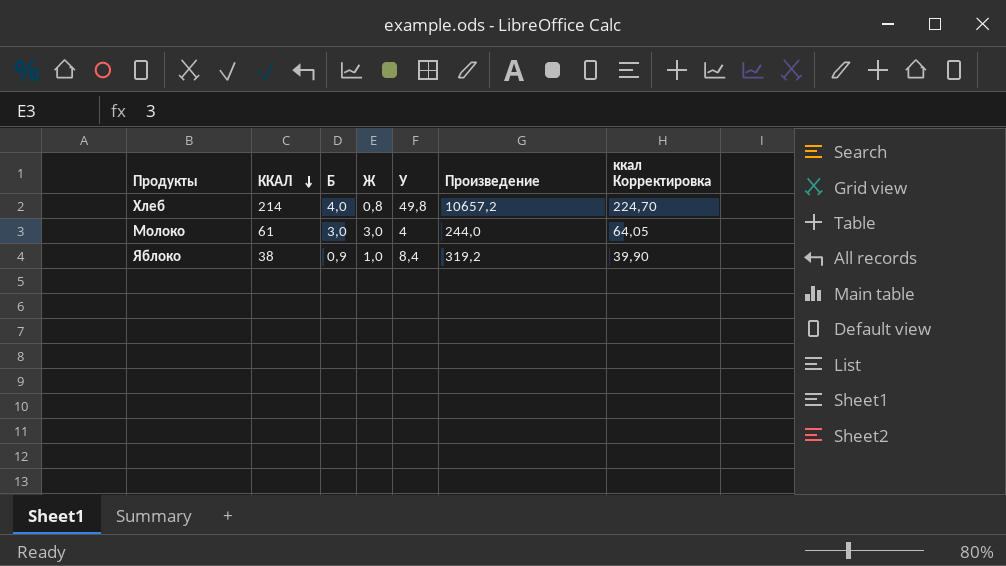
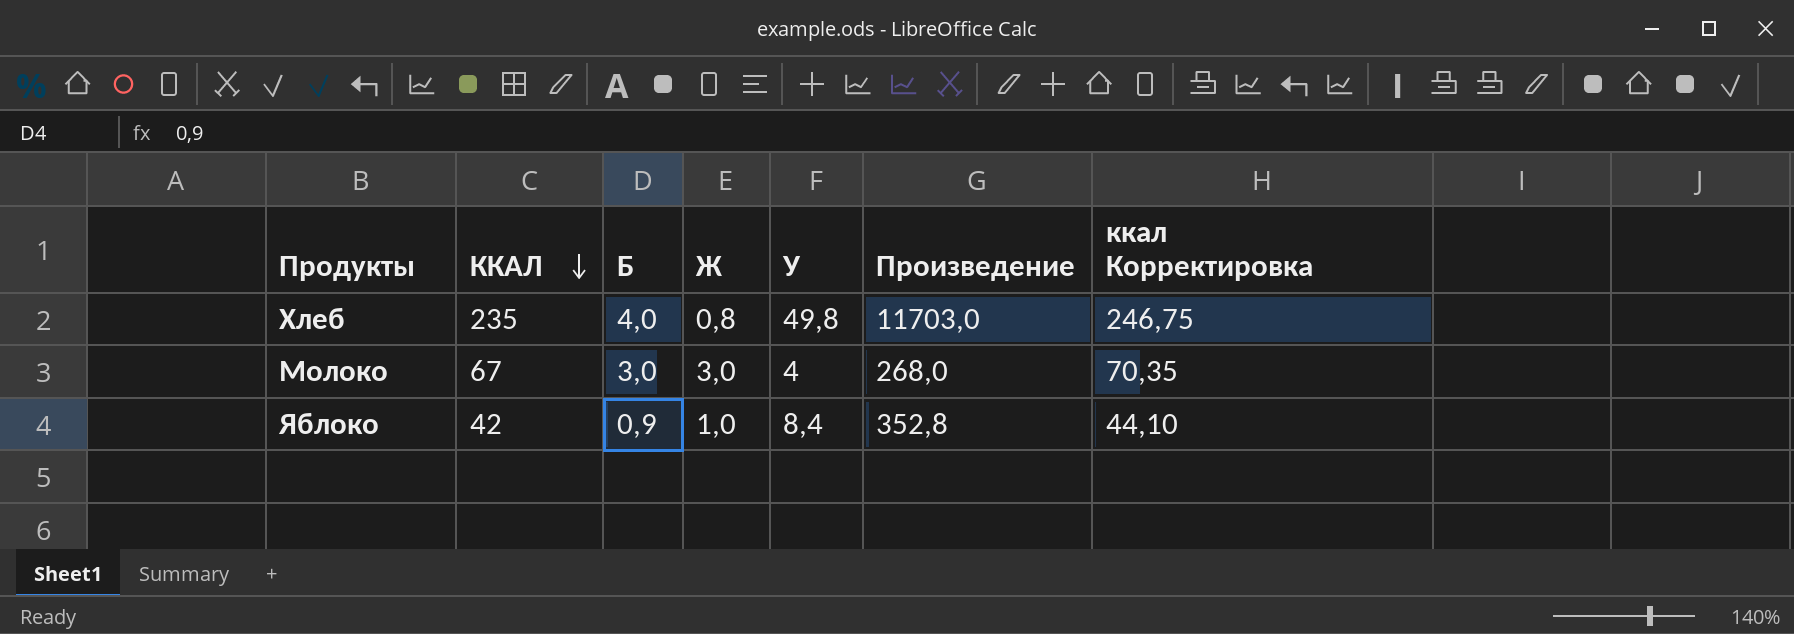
Хлеб | ККАЛ: 214 -> 235
Хлеб | Произведение: 10657,2 -> 11703,0
Хлеб | ккал Корректировка: 224,70 -> 246,75
Молоко | ККАЛ: 61 -> 67
Молоко | Произведение: 244,0 -> 268,0
Молоко | ккал Корректировка: 64,05 -> 70,35
Яблоко | ККАЛ: 38 -> 42
Яблоко | Произведение: 319,2 -> 352,8
Яблоко | ккал Корректировка: 39,90 -> 44,10

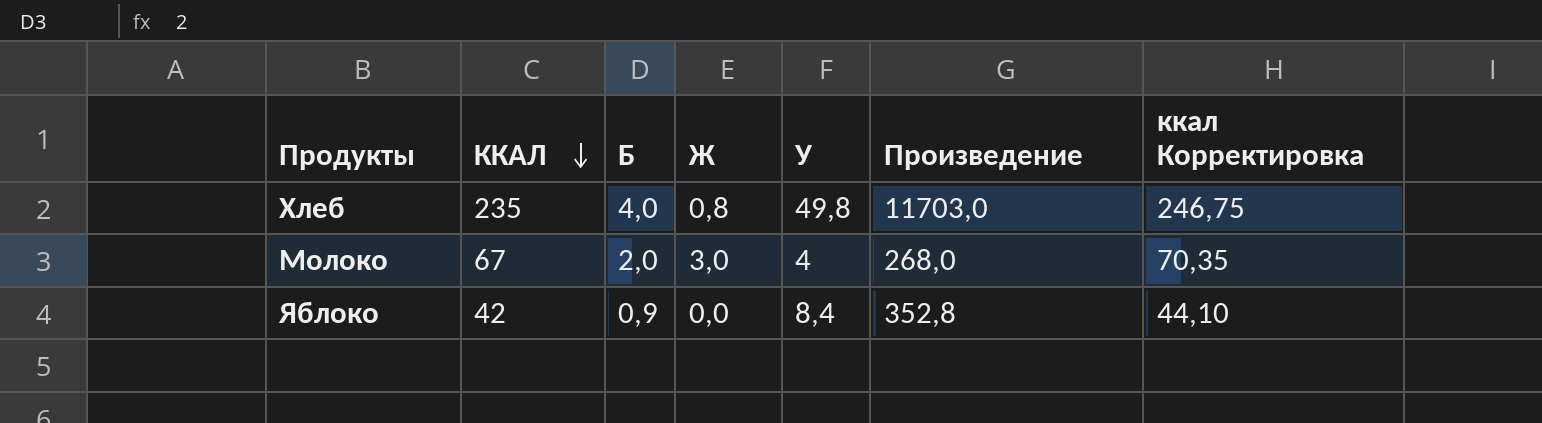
Молоко | Б: 3,0 -> 2,0
Яблоко | Ж: 1,0 -> 0,0

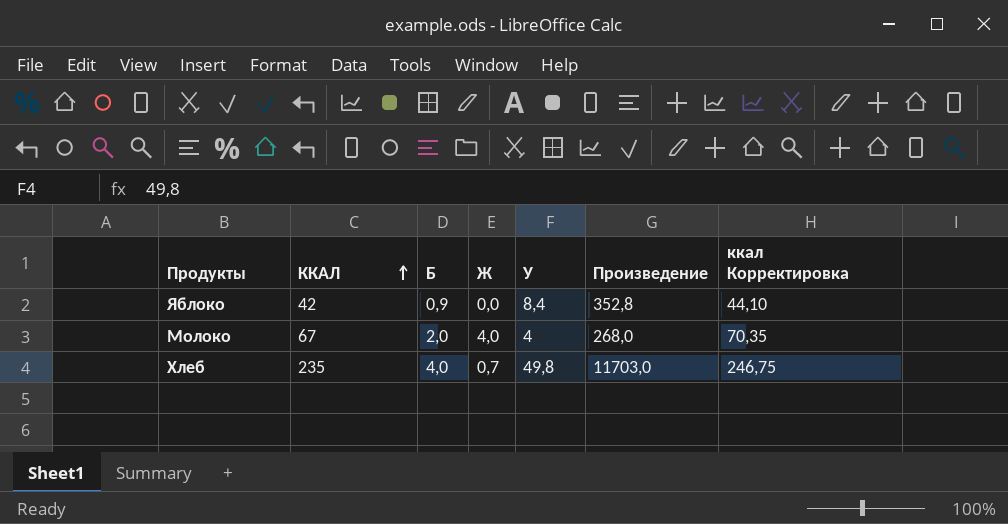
row order: ККАЛ descending -> ККАЛ ascending
Молоко | Ж: 3,0 -> 4,0
Хлеб | Ж: 0,8 -> 0,7

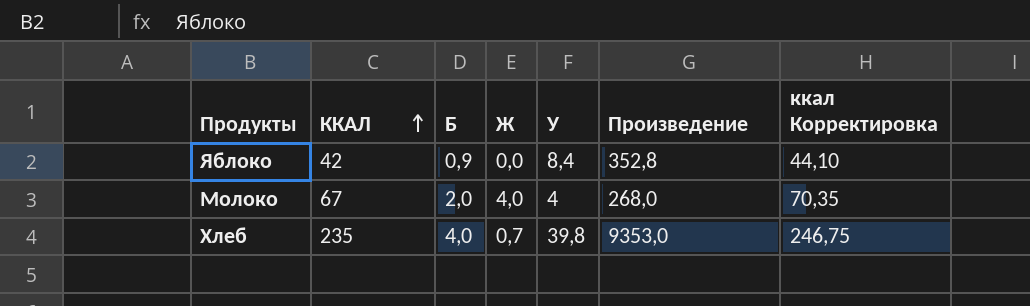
Хлеб | У: 49,8 -> 39,8
Хлеб | Произведение: 11703,0 -> 9353,0

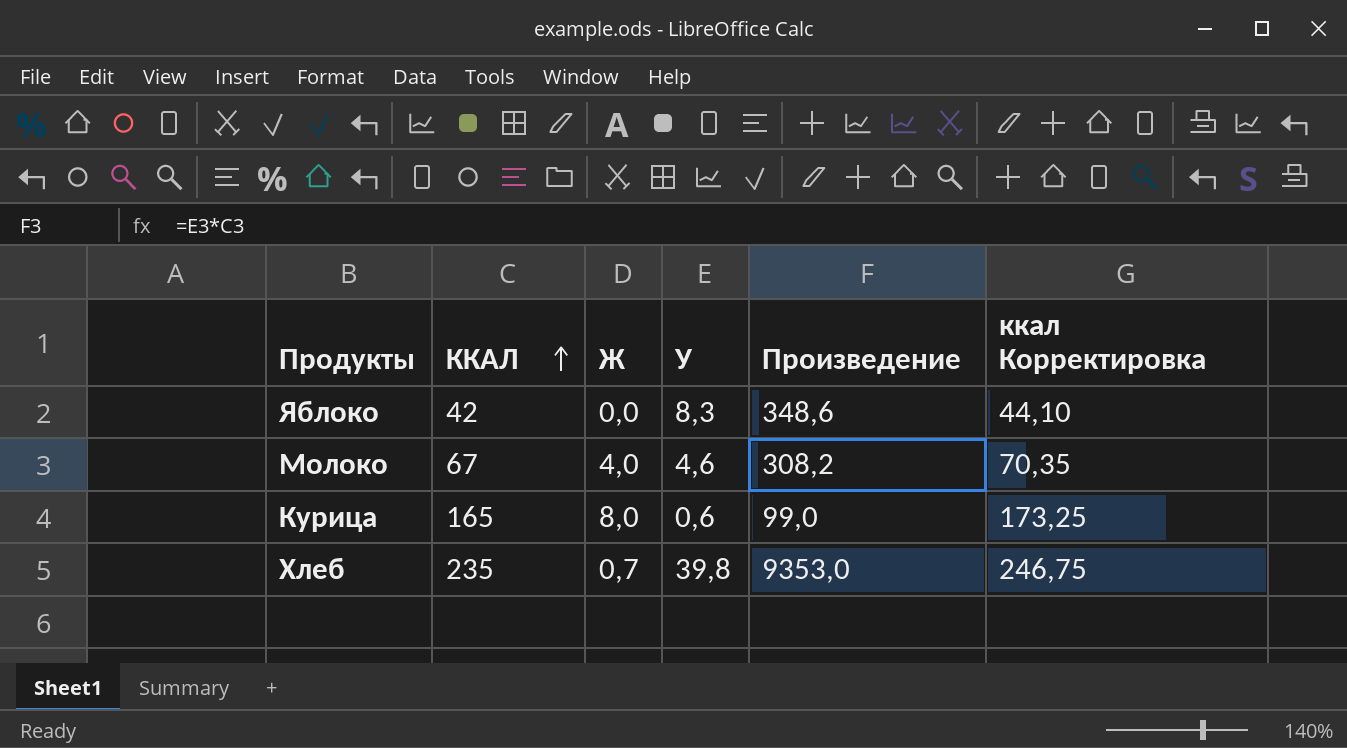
column Б | position: 3 -> none
Яблоко | У: 8,4 -> 8,3
Яблоко | Произведение: 352,8 -> 348,6
Молоко | У: 4 -> 4,6
Молоко | Произведение: 268,0 -> 308,2
row Курица: none -> 165 | 8,0 | 0,6 | 99,0 | 173,25

